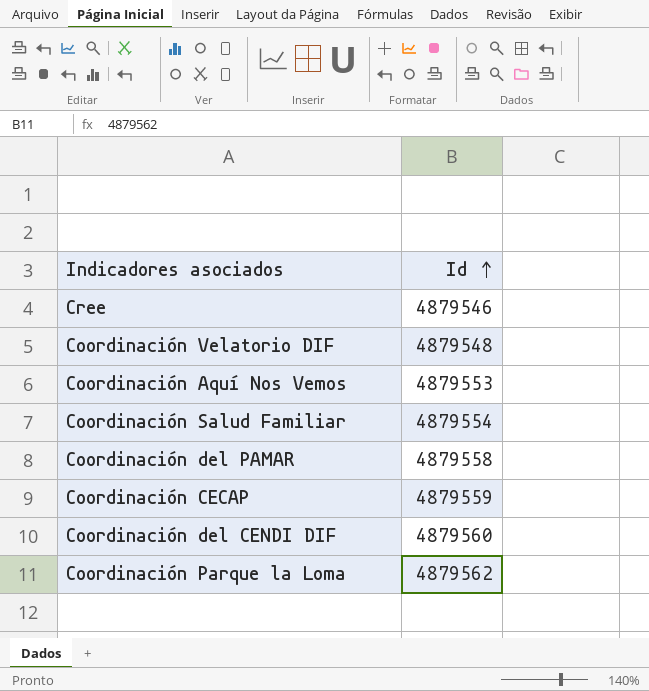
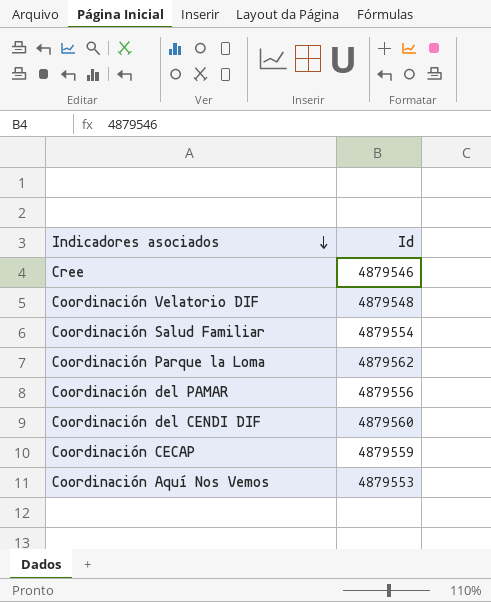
row order: Id ascending -> Indicadores asociados descending
Coordinación del PAMAR | Id: 4879558 -> 4879556

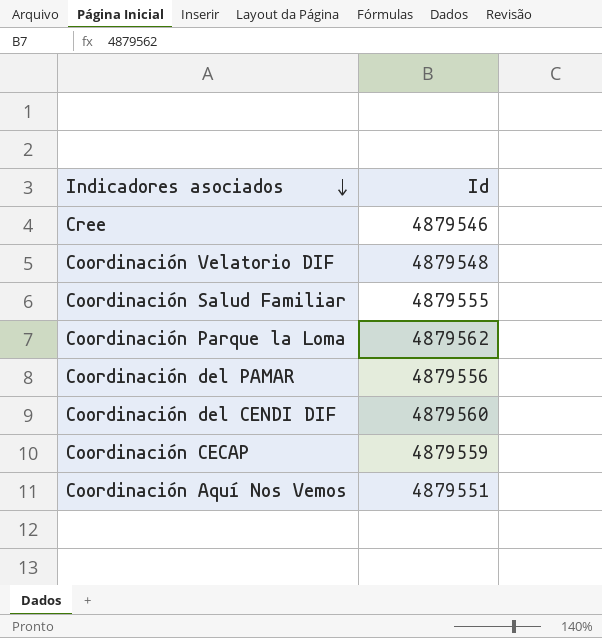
Coordinación Salud Familiar | Id: 4879554 -> 4879555
Coordinación Aquí Nos Vemos | Id: 4879553 -> 4879551

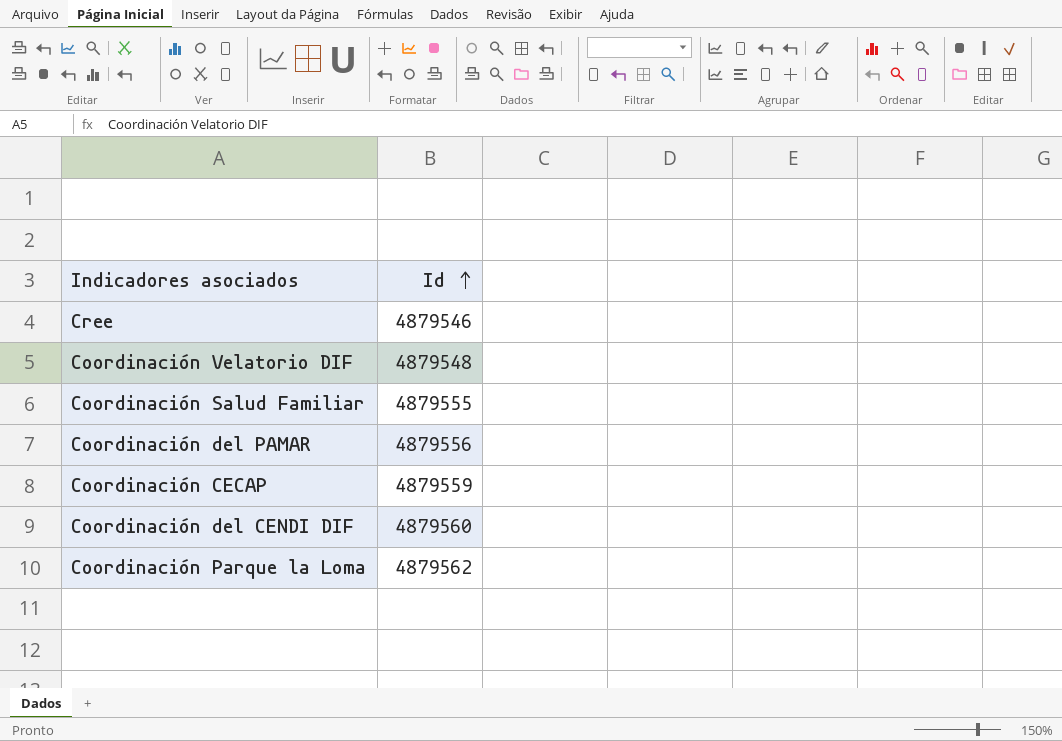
row order: Indicadores asociados descending -> Id ascending
row Coordinación Aquí Nos Vemos: 4879551 -> none

